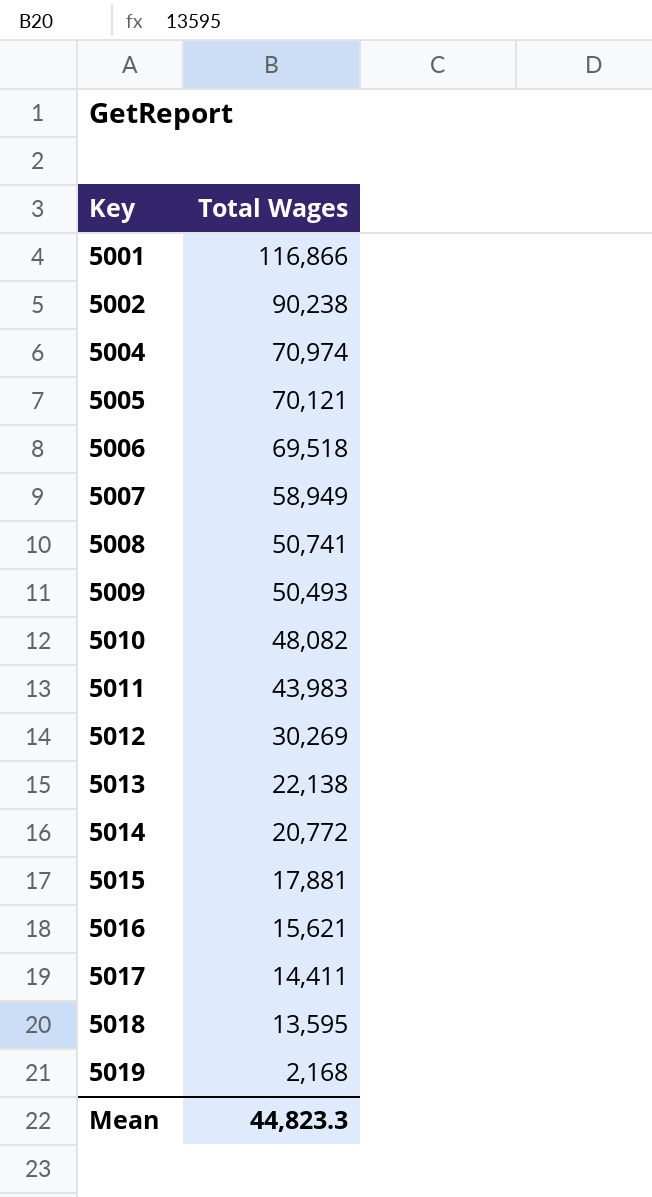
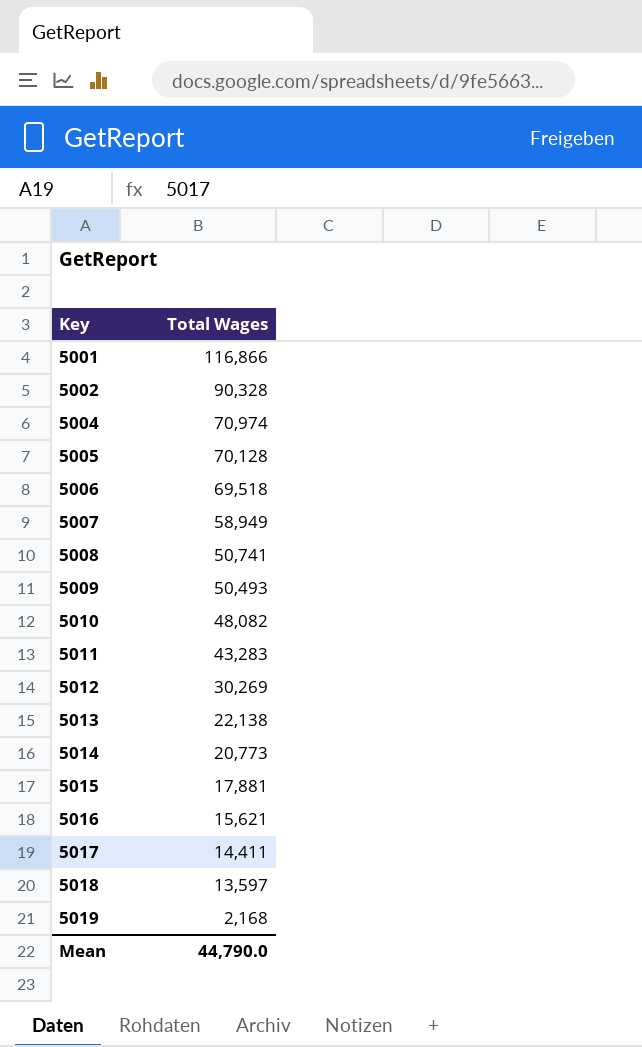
5002 | Total Wages: 90,238 -> 90,328
5005 | Total Wages: 70,121 -> 70,128
5011 | Total Wages: 43,983 -> 43,283
5014 | Total Wages: 20,772 -> 20,773
5018 | Total Wages: 13,595 -> 13,597
Mean | Total Wages: 44,823.3 -> 44,790.0

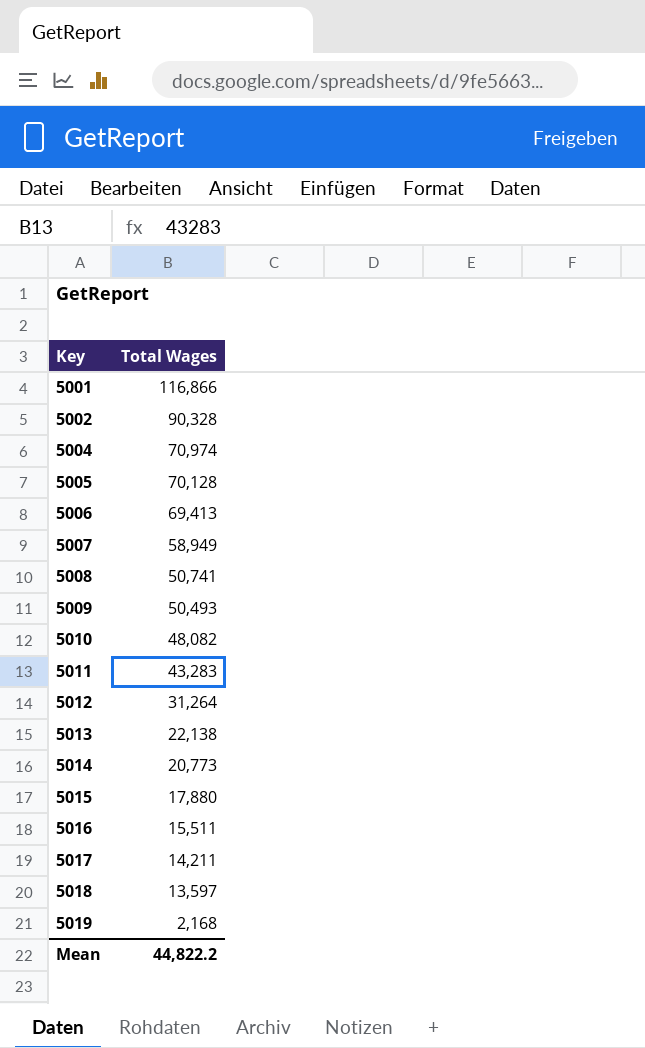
5006 | Total Wages: 69,518 -> 69,413
5012 | Total Wages: 30,269 -> 31,264
5015 | Total Wages: 17,881 -> 17,880
5016 | Total Wages: 15,621 -> 15,511
5017 | Total Wages: 14,411 -> 14,211
Mean | Total Wages: 44,790.0 -> 44,822.2

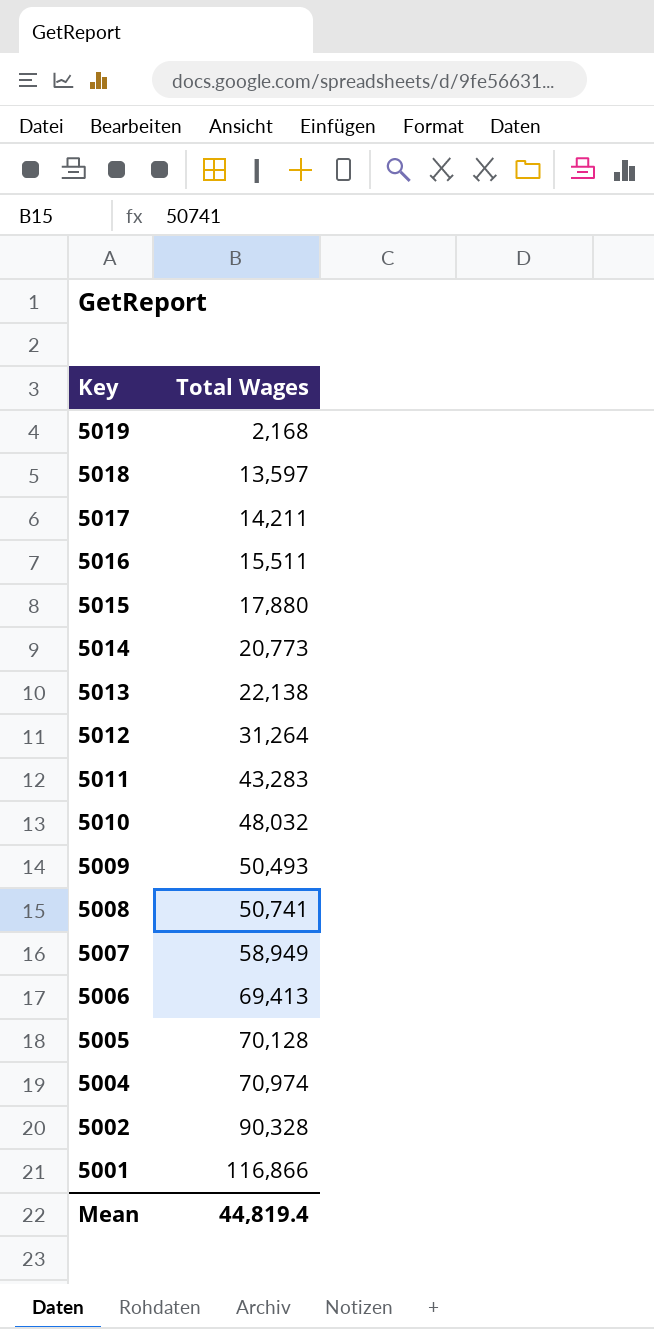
row order: Key ascending -> Key descending
5010 | Total Wages: 48,082 -> 48,032
Mean | Total Wages: 44,822.2 -> 44,819.4

